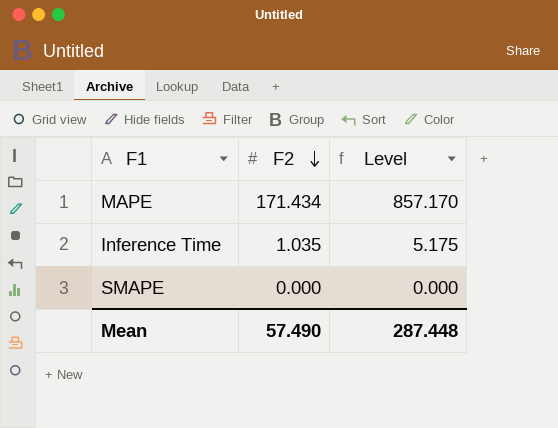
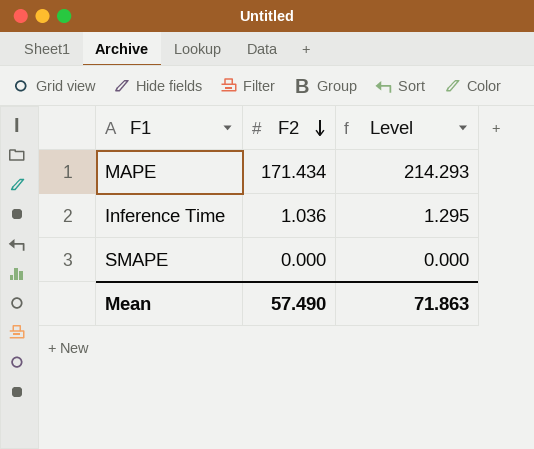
column Level | formula: [F2] * 5 -> [F2] * 1.25
Inference Time | F2: 1.035 -> 1.036
Mean | Level: 287.448 -> 71.863

